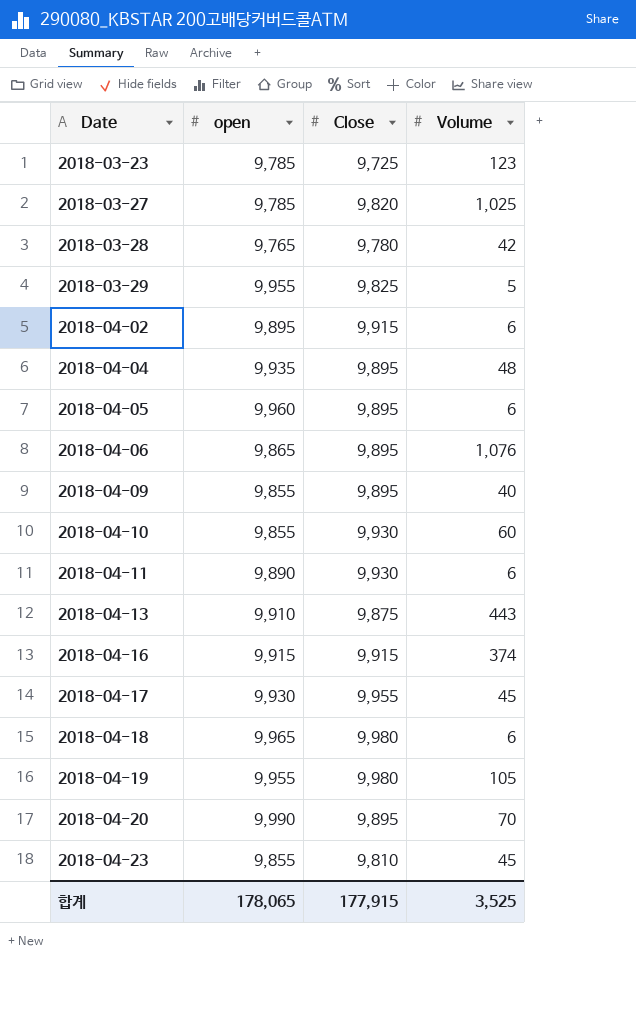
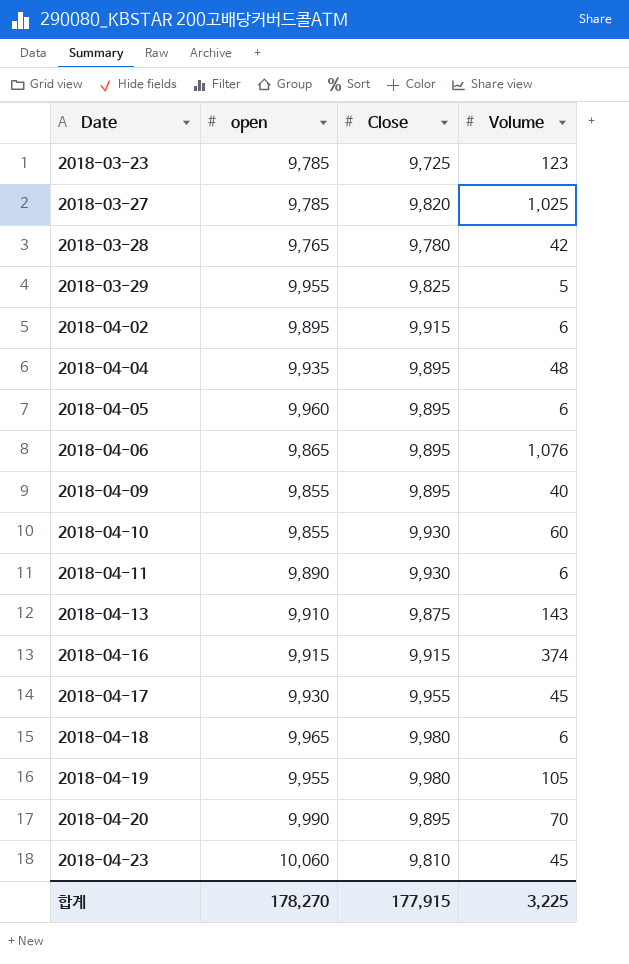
2018-04-13 | Volume: 443 -> 143
2018-04-23 | open: 9,855 -> 10,060
합계 | open: 178,065 -> 178,270
합계 | Volume: 3,525 -> 3,225

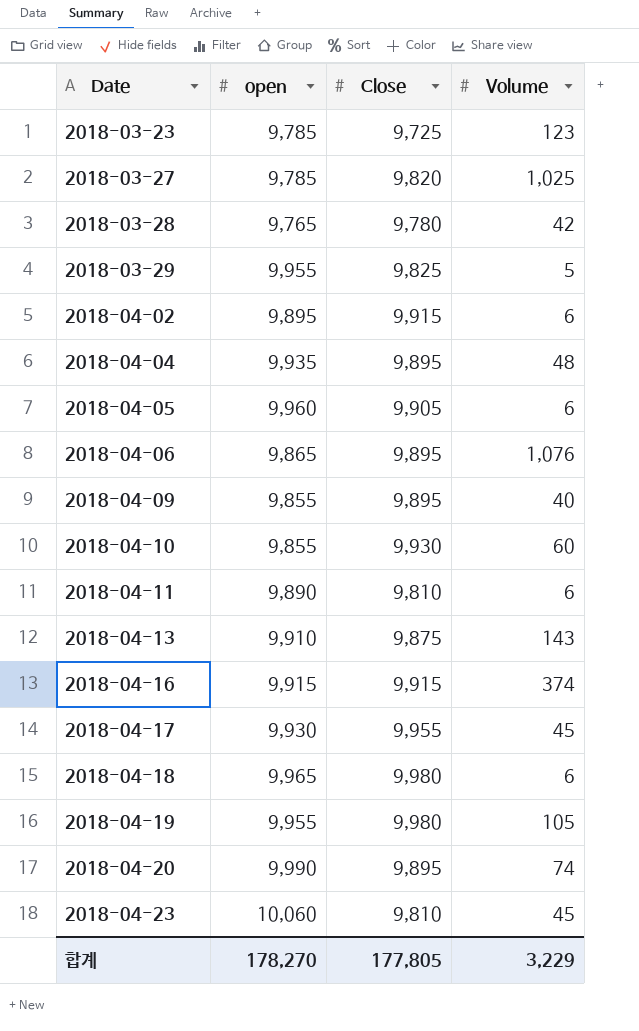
2018-04-05 | Close: 9,895 -> 9,905
2018-04-11 | Close: 9,930 -> 9,810
2018-04-20 | Volume: 70 -> 74
합계 | Close: 177,915 -> 177,805
합계 | Volume: 3,225 -> 3,229

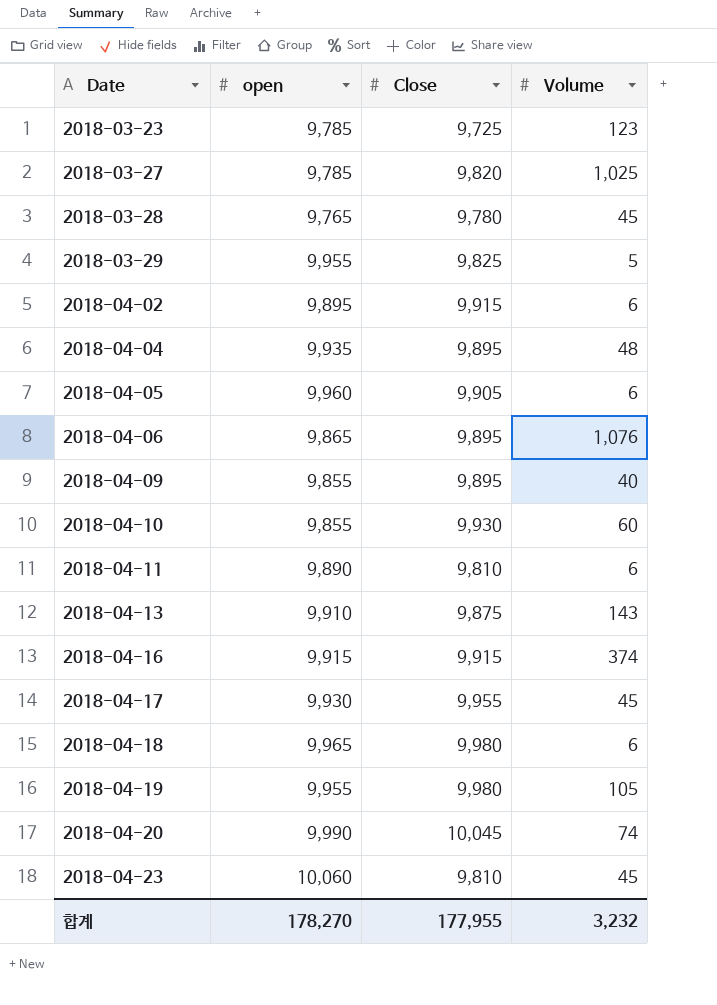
2018-03-28 | Volume: 42 -> 45
2018-04-20 | Close: 9,895 -> 10,045
합계 | Close: 177,805 -> 177,955
합계 | Volume: 3,229 -> 3,232

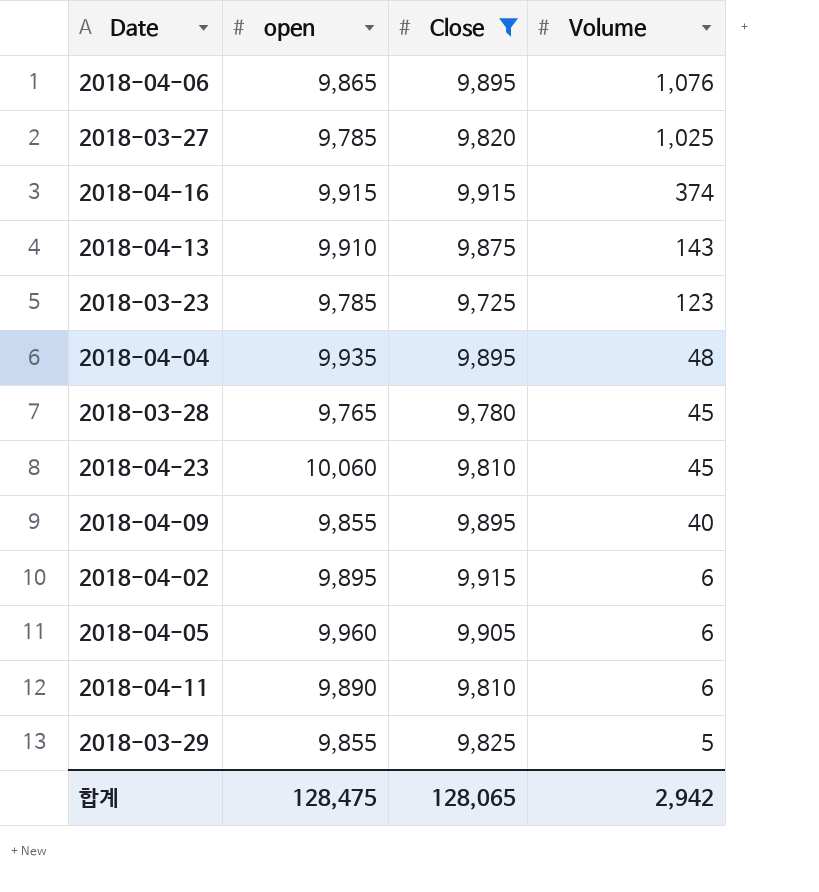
filter: none -> Close <= 9,915
row order: Date ascending -> Volume descending
2018-03-29 | open: 9,955 -> 9,855
합계 | open: 178,270 -> 128,475
합계 | Close: 177,955 -> 128,065
합계 | Volume: 3,232 -> 2,942

